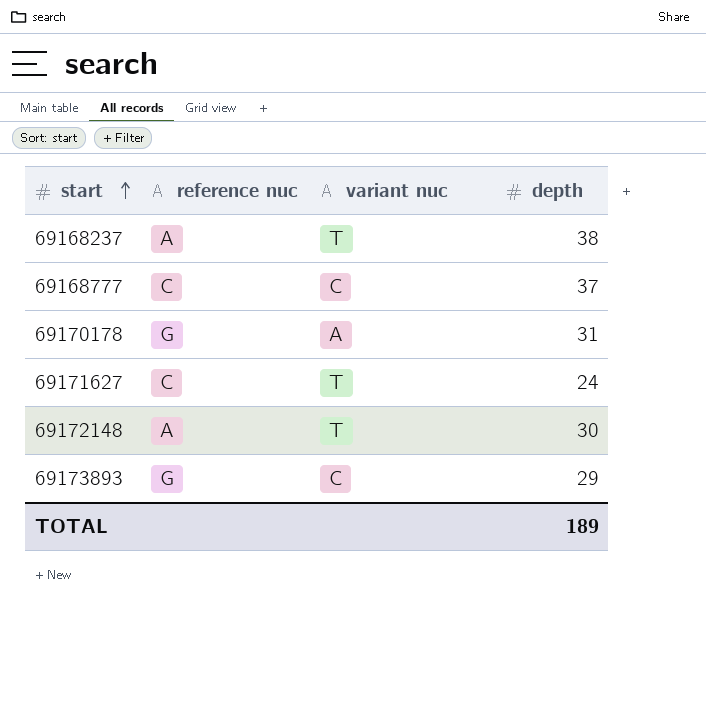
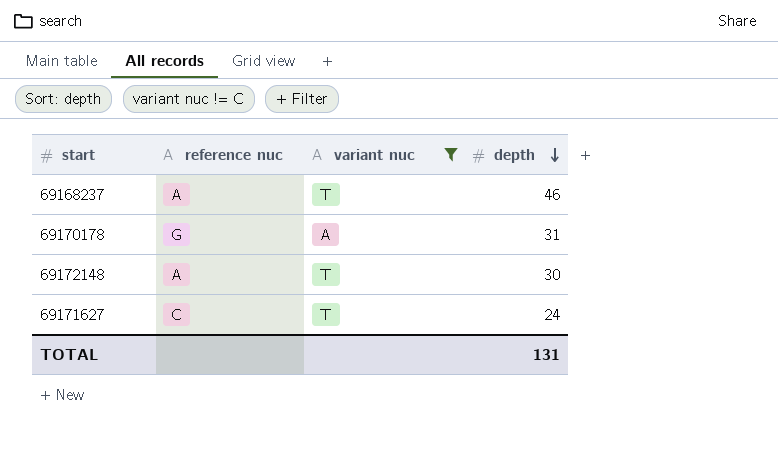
filter: none -> variant nuc != C
row order: start ascending -> depth descending
69168237 | depth: 38 -> 46
TOTAL | depth: 189 -> 131

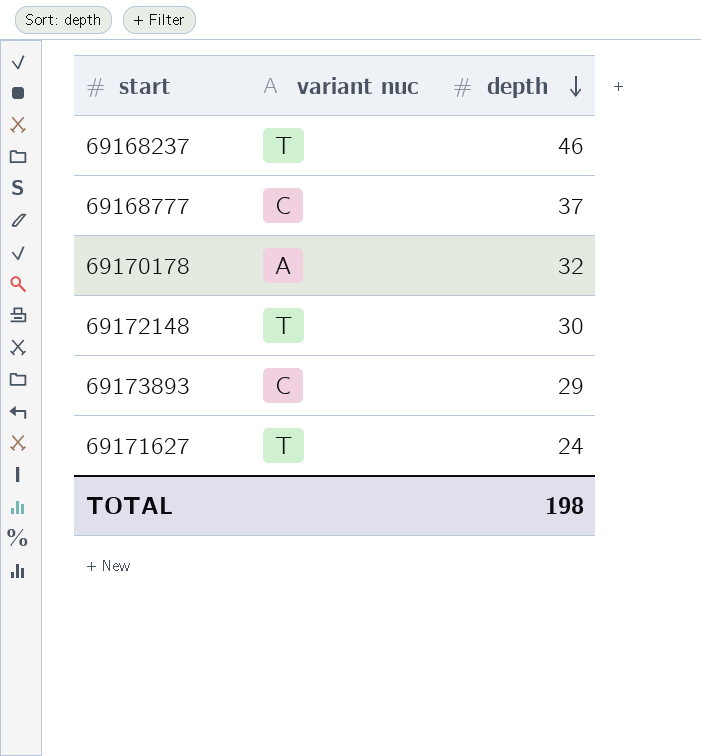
filter: variant nuc != C -> none
column reference nuc | position: 2 -> none
69170178 | depth: 31 -> 32
TOTAL | depth: 131 -> 198

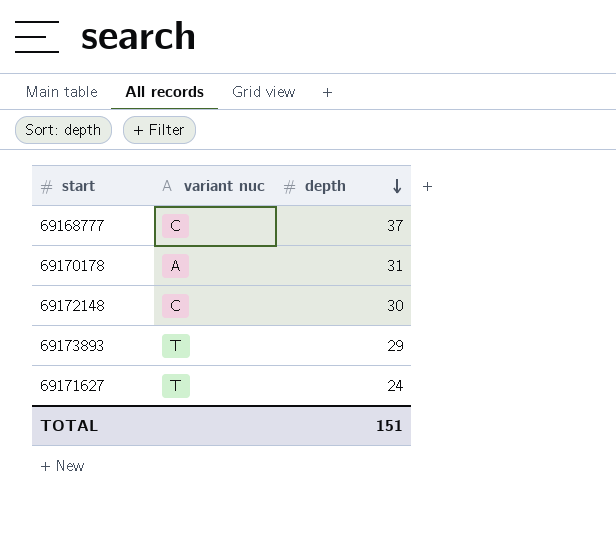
row 69168237: T | 46 -> none
69170178 | depth: 32 -> 31
69172148 | variant nuc: T -> C
69173893 | variant nuc: C -> T
TOTAL | depth: 198 -> 151

